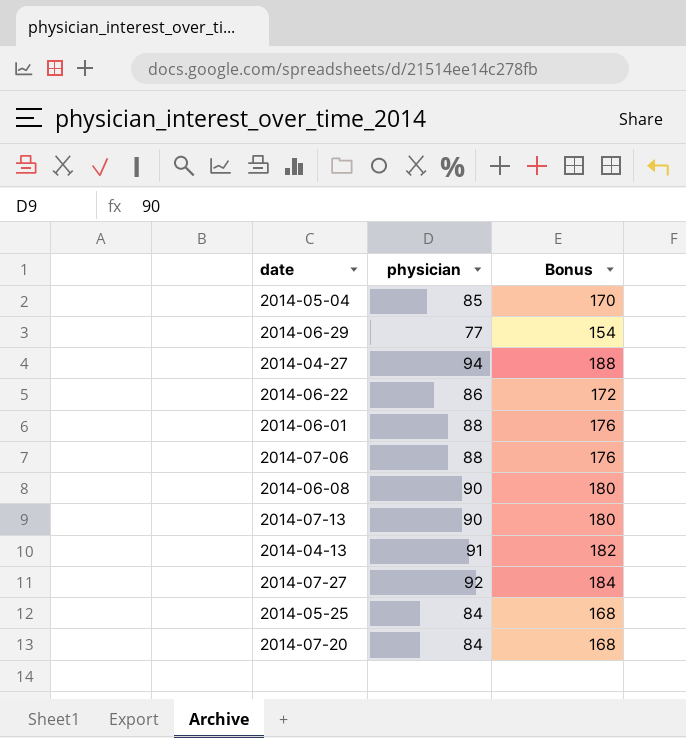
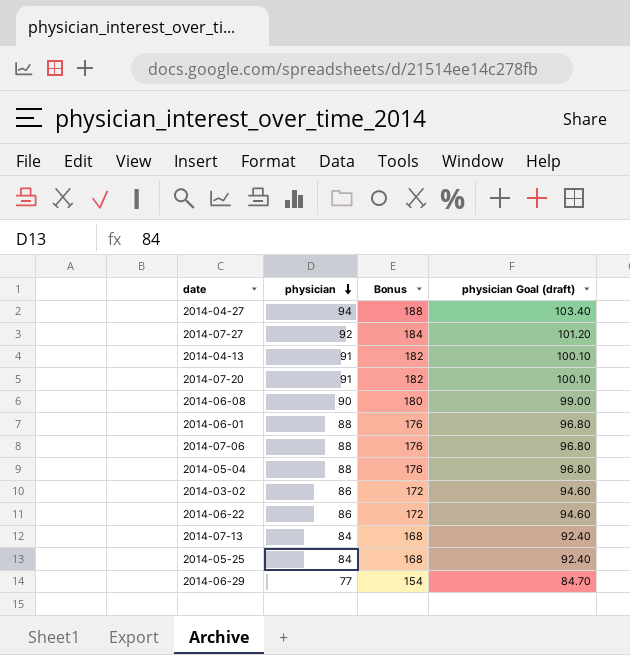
row order: none -> physician descending
column physician Goal (draft) | formula: none -> [physician] * 1.1
2014-07-20 | physician: 84 -> 91
2014-07-20 | Bonus: 168 -> 182
2014-05-04 | physician: 85 -> 88
2014-05-04 | Bonus: 170 -> 176
row 2014-03-02: none -> 86 | 172 | 94.60
2014-07-13 | physician: 90 -> 84
2014-07-13 | Bonus: 180 -> 168

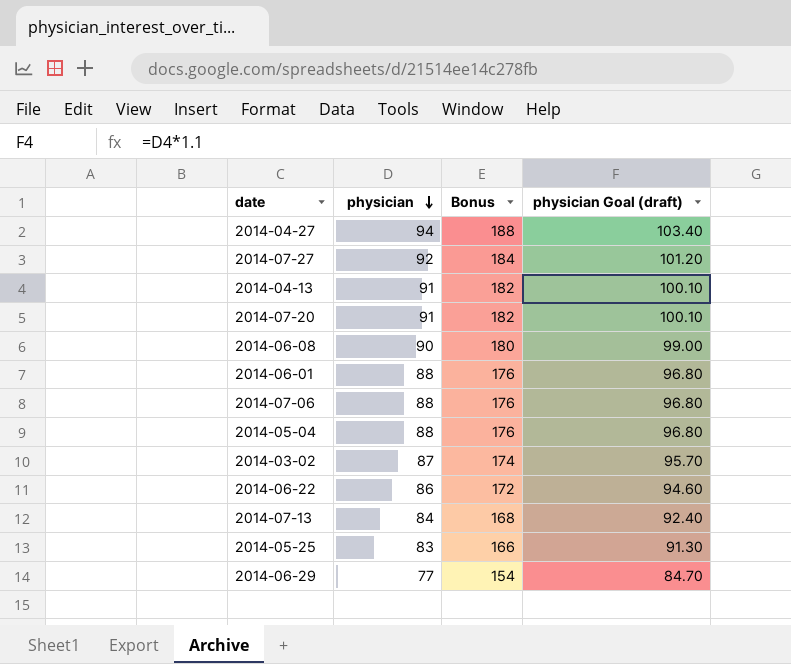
2014-03-02 | physician: 86 -> 87
2014-03-02 | Bonus: 172 -> 174
2014-03-02 | physician Goal (draft): 94.60 -> 95.70
2014-05-25 | physician: 84 -> 83
2014-05-25 | Bonus: 168 -> 166
2014-05-25 | physician Goal (draft): 92.40 -> 91.30

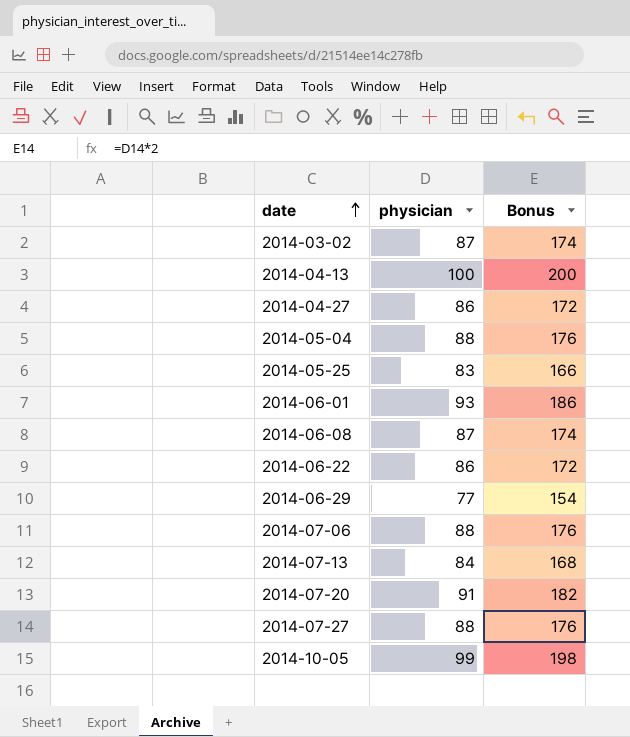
row order: physician descending -> date ascending
column physician Goal (draft) | formula: [physician] * 1.1 -> none
2014-04-13 | physician: 91 -> 100
2014-04-13 | Bonus: 182 -> 200
2014-04-27 | physician: 94 -> 86
2014-04-27 | Bonus: 188 -> 172
2014-06-01 | physician: 88 -> 93
2014-06-01 | Bonus: 176 -> 186
2014-06-08 | physician: 90 -> 87
2014-06-08 | Bonus: 180 -> 174
2014-07-27 | physician: 92 -> 88
2014-07-27 | Bonus: 184 -> 176
row 2014-10-05: none -> 99 | 198

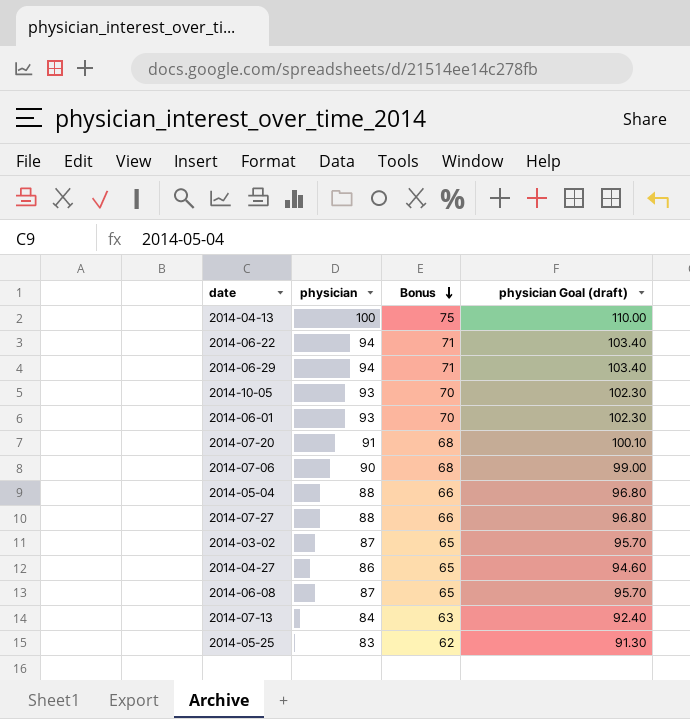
row order: date ascending -> Bonus descending
column Bonus | formula: [physician] * 2 -> [physician] * 0.75
column physician Goal (draft) | formula: none -> [physician] * 1.1
2014-06-22 | physician: 86 -> 94
2014-06-29 | physician: 77 -> 94
2014-10-05 | physician: 99 -> 93
2014-07-06 | physician: 88 -> 90

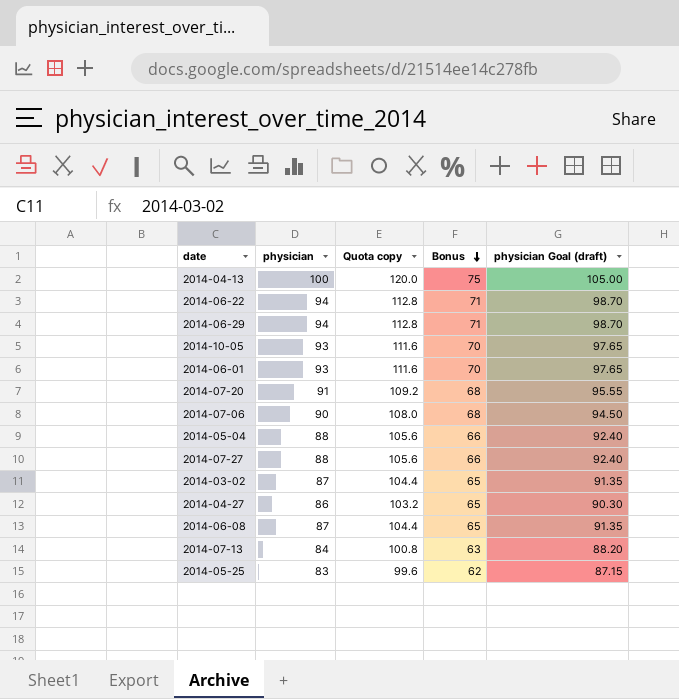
column Quota copy | formula: none -> [physician] * 1.2
column physician Goal (draft) | formula: [physician] * 1.1 -> [physician] * 1.05

